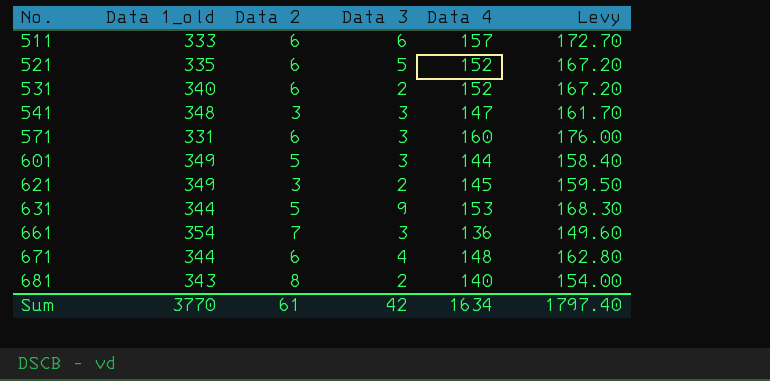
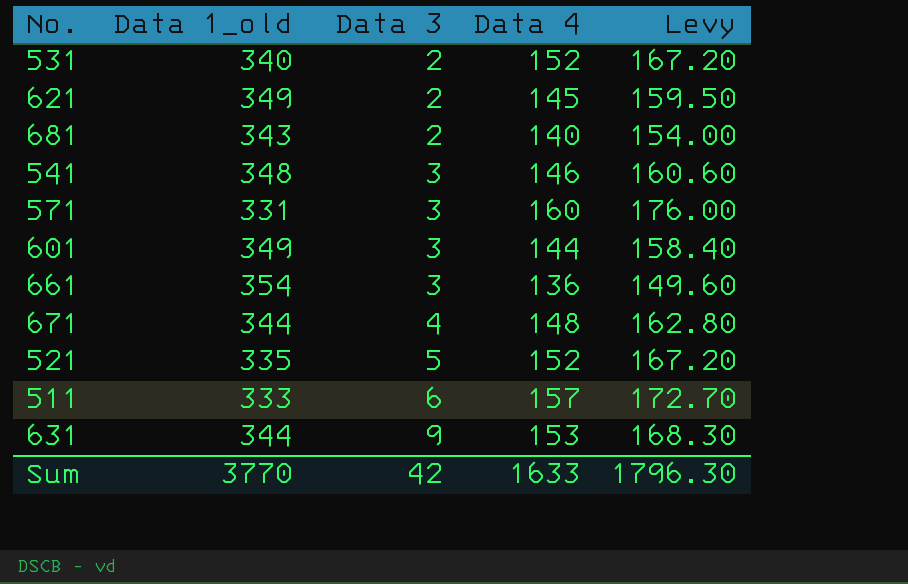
row order: No. ascending -> Data 3 ascending
column Data 2 | position: 3 -> none
541 | Data 4: 147 -> 146
541 | Levy: 161.70 -> 160.60
Sum | Data 4: 1634 -> 1633
Sum | Levy: 1797.40 -> 1796.30

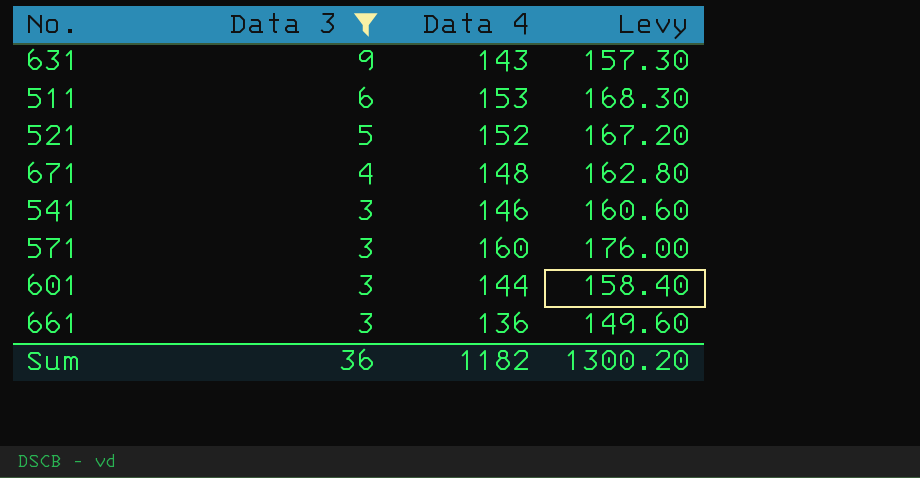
filter: none -> Data 3 != 2
row order: Data 3 ascending -> Data 3 descending
column Data 1_old | position: 2 -> none
631 | Data 4: 153 -> 143
631 | Levy: 168.30 -> 157.30
511 | Data 4: 157 -> 153
511 | Levy: 172.70 -> 168.30
Sum | Data 3: 42 -> 36
Sum | Data 4: 1633 -> 1182
Sum | Levy: 1796.30 -> 1300.20

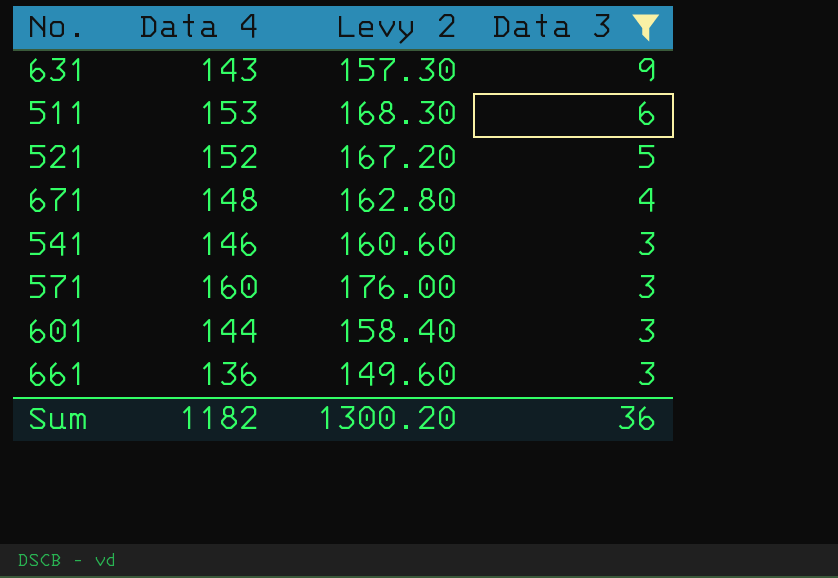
column name: Levy -> Levy 2
column Data 3 | position: 2 -> 4

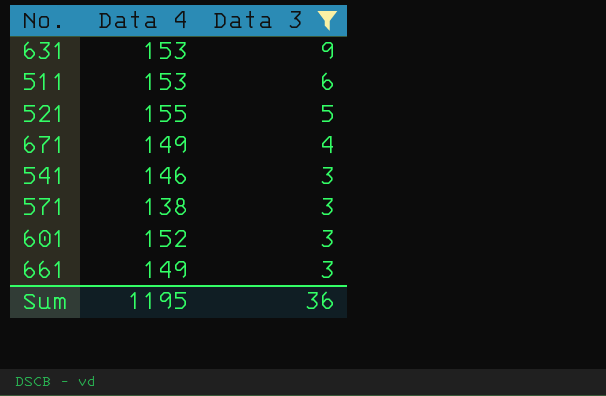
column Levy 2 | formula: [Data 4] * 1.1 -> none
631 | Data 4: 143 -> 153
521 | Data 4: 152 -> 155
671 | Data 4: 148 -> 149
571 | Data 4: 160 -> 138
601 | Data 4: 144 -> 152
661 | Data 4: 136 -> 149
Sum | Data 4: 1182 -> 1195

